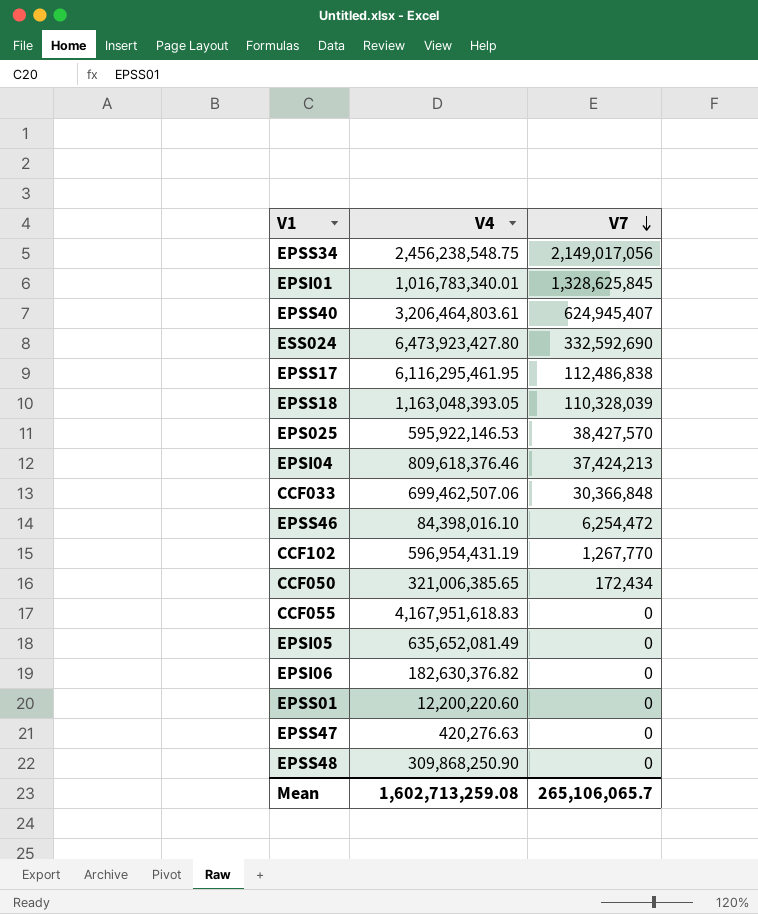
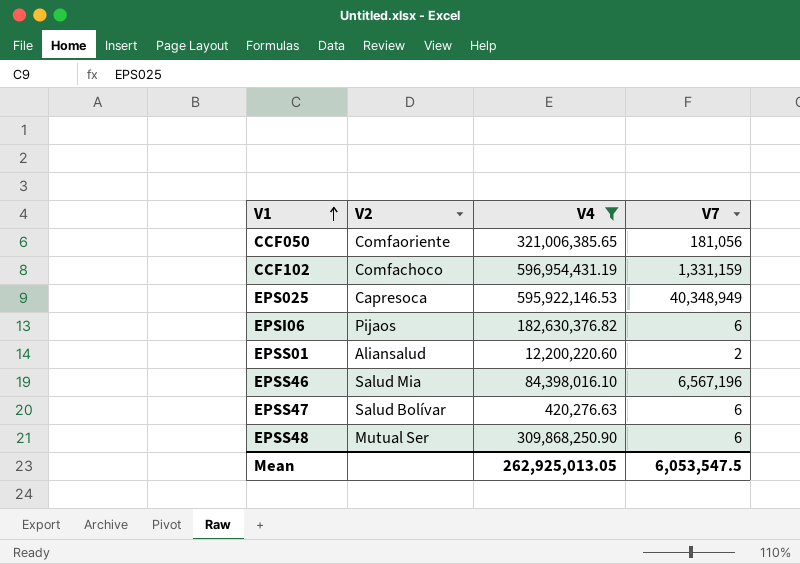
filter: none -> V4 <= 596,954,431.19
row order: V7 descending -> V1 ascending
column V2 | position: none -> 2
CCF050 | V7: 172,434 -> 181,056
CCF102 | V7: 1,267,770 -> 1,331,159
EPS025 | V7: 38,427,570 -> 40,348,949
EPSI06 | V7: 0 -> 6
EPSS01 | V7: 0 -> 2
EPSS46 | V7: 6,254,472 -> 6,567,196
EPSS47 | V7: 0 -> 6
EPSS48 | V7: 0 -> 6
Mean | V4: 1,602,713,259.08 -> 262,925,013.05
Mean | V7: 265,106,065.7 -> 6,053,547.5

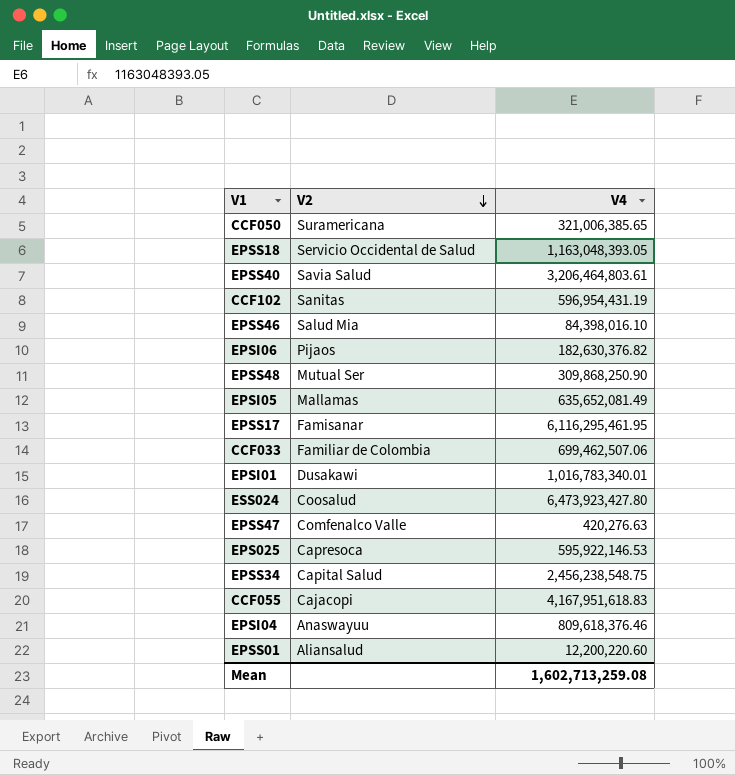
filter: V4 <= 596,954,431.19 -> none
row order: V1 ascending -> V2 descending
column V7 | position: 4 -> none
CCF050 | V2: Comfaoriente -> Suramericana
CCF102 | V2: Comfachoco -> Sanitas
EPSS47 | V2: Salud Bolívar -> Comfenalco Valle
Mean | V4: 262,925,013.05 -> 1,602,713,259.08

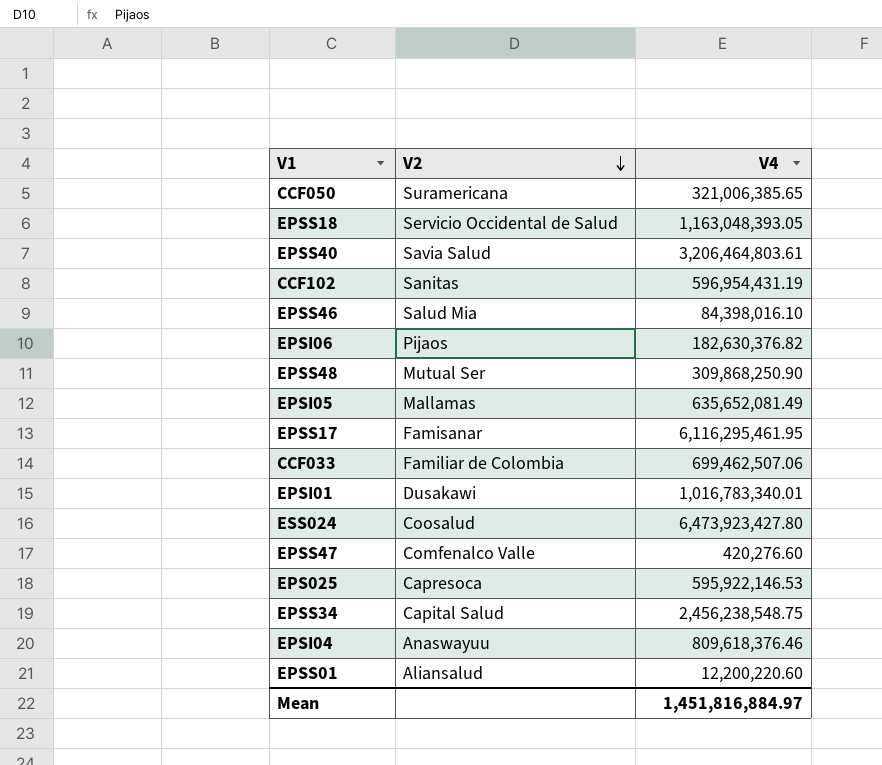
row CCF055: Cajacopi | 4,167,951,618.83 -> none
EPSS47 | V4: 420,276.63 -> 420,276.60
Mean | V4: 1,602,713,259.08 -> 1,451,816,884.97

